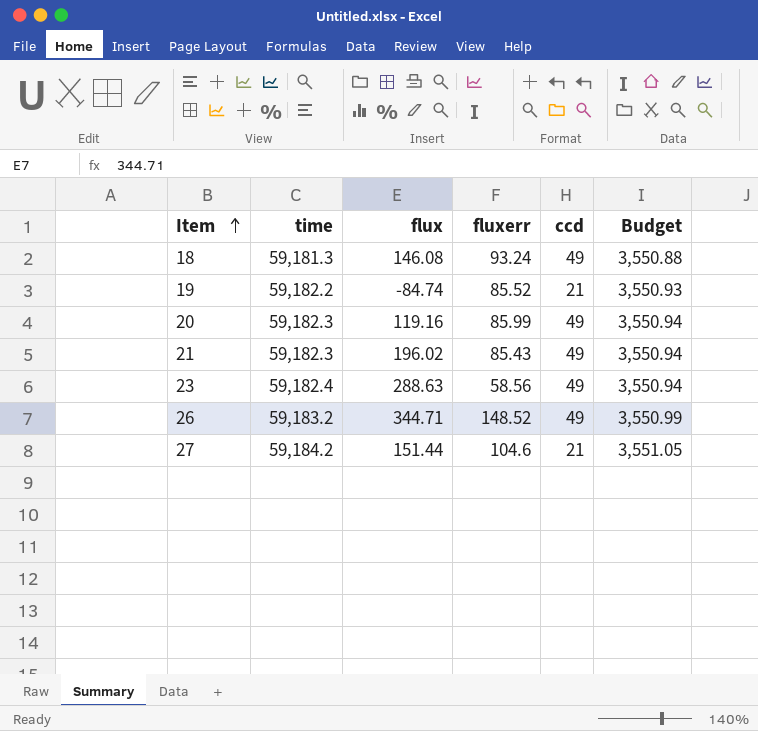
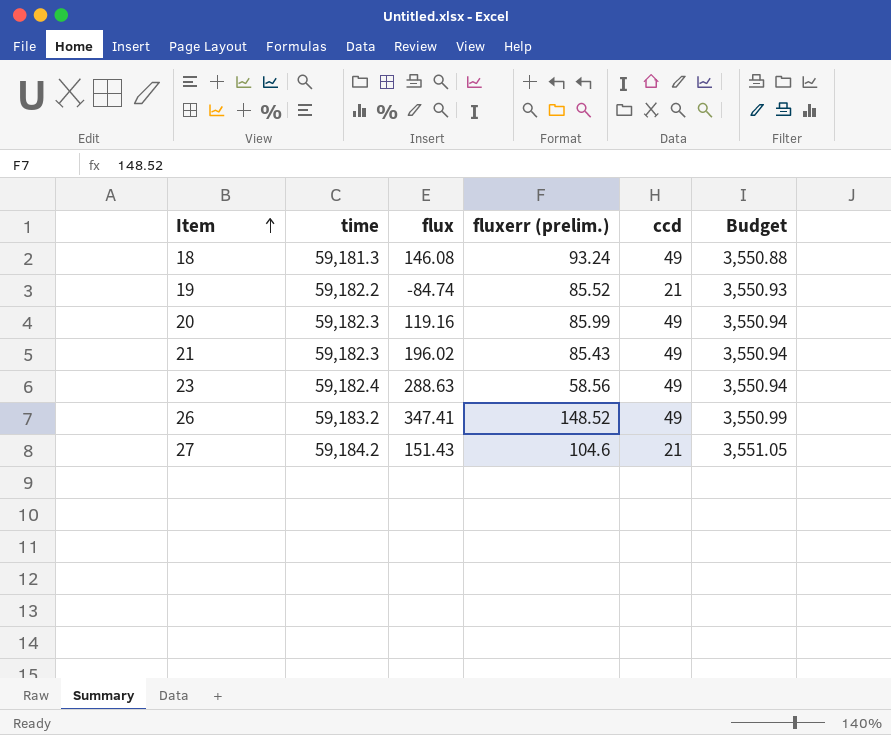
column name: fluxerr -> fluxerr (prelim.)
26 | flux: 344.71 -> 347.41
27 | flux: 151.44 -> 151.43

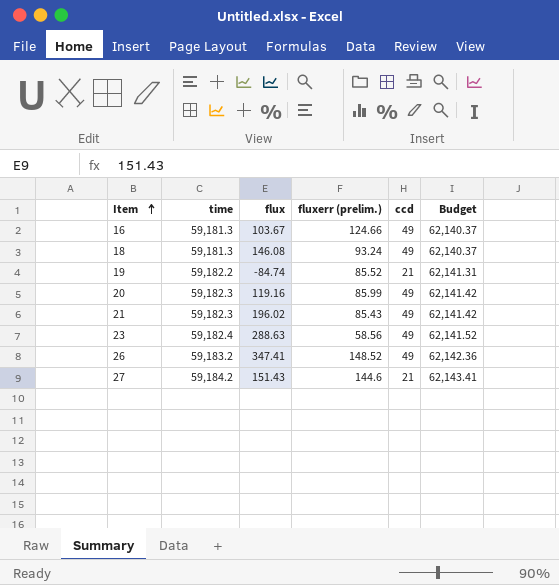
column Budget | formula: [time] * 0.06 -> [time] * 1.05
row 16: none -> 59,181.3 | 103.67 | 124.66 | 49 | 62,140.37
27 | fluxerr (prelim.): 104.6 -> 144.6

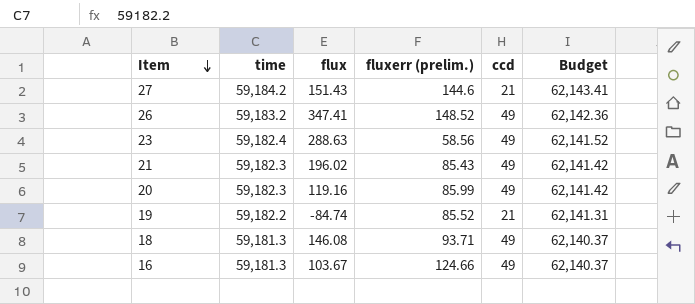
row order: Item ascending -> Item descending
18 | fluxerr (prelim.): 93.24 -> 93.71

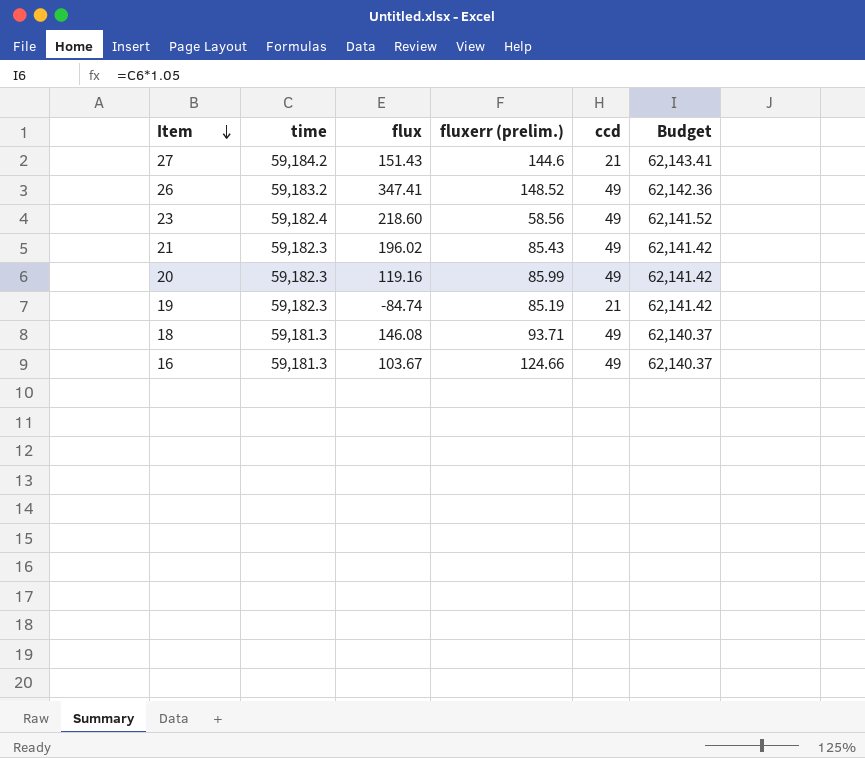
23 | flux: 288.63 -> 218.60
19 | time: 59,182.2 -> 59,182.3
19 | fluxerr (prelim.): 85.52 -> 85.19
19 | Budget: 62,141.31 -> 62,141.42

